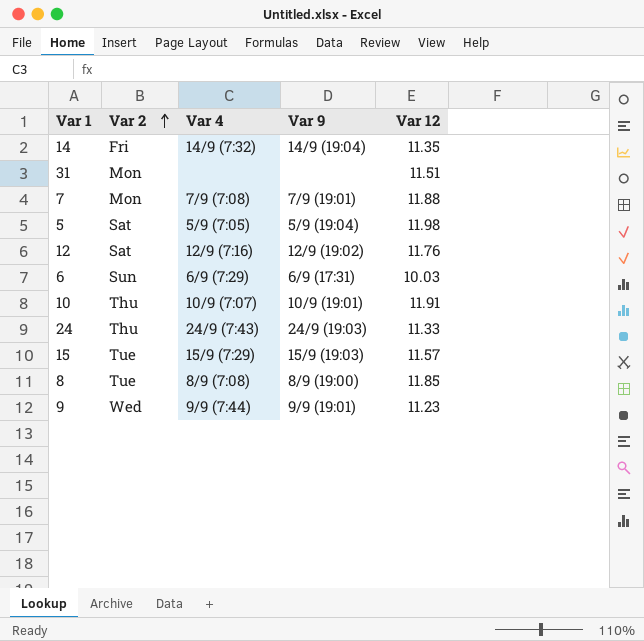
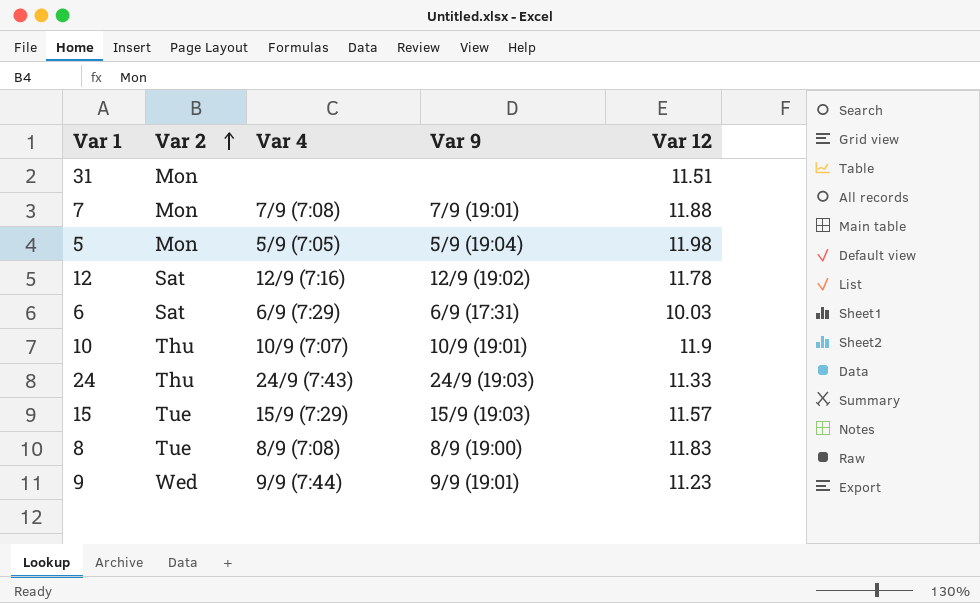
row 14: Fri | 14/9 (7:32) | 14/9 (19:04) | 11.35 -> none
5 | Var 2: Sat -> Mon
12 | Var 12: 11.76 -> 11.78
6 | Var 2: Sun -> Sat
10 | Var 12: 11.91 -> 11.9
8 | Var 12: 11.85 -> 11.83

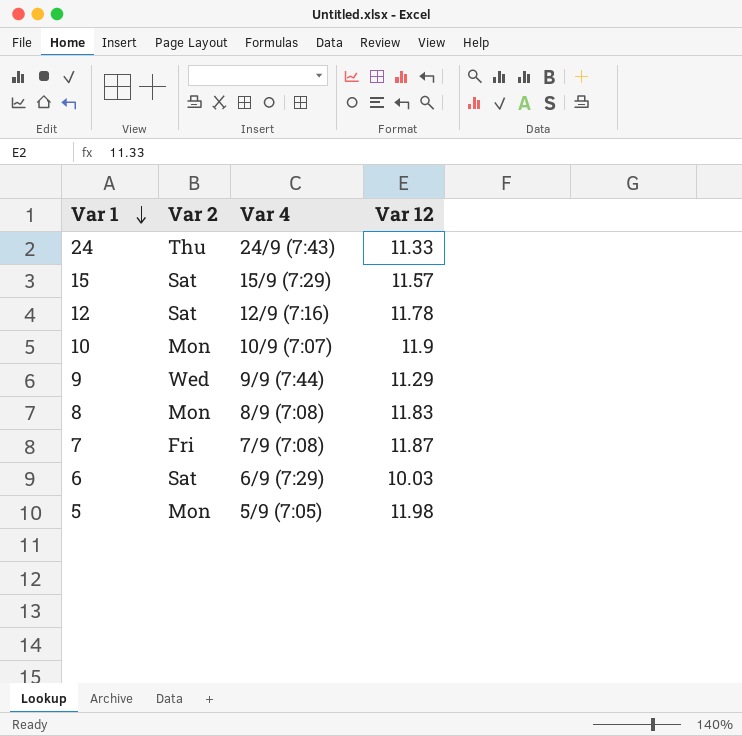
row order: Var 2 ascending -> Var 1 descending
column Var 9 | position: 4 -> none
row 31: Mon | none | none | 11.51 -> none
15 | Var 2: Tue -> Sat
10 | Var 2: Thu -> Mon
9 | Var 12: 11.23 -> 11.29
8 | Var 2: Tue -> Mon
7 | Var 2: Mon -> Fri
7 | Var 12: 11.88 -> 11.87

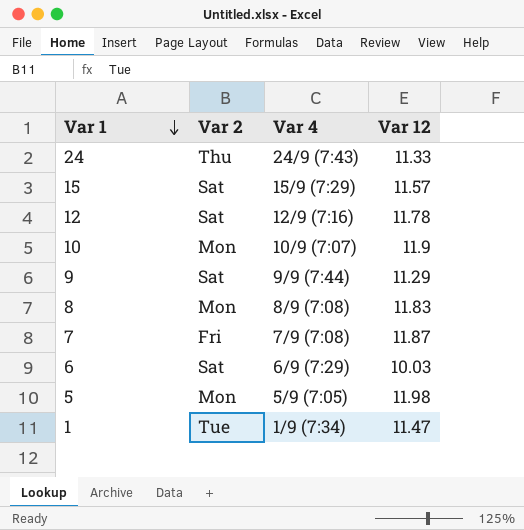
9 | Var 2: Wed -> Sat
row 1: none -> Tue | 1/9 (7:34) | 11.47

